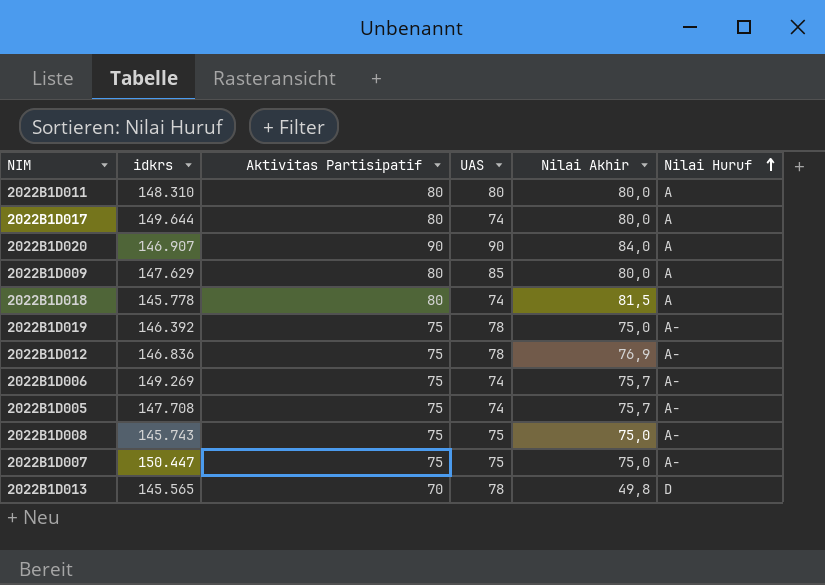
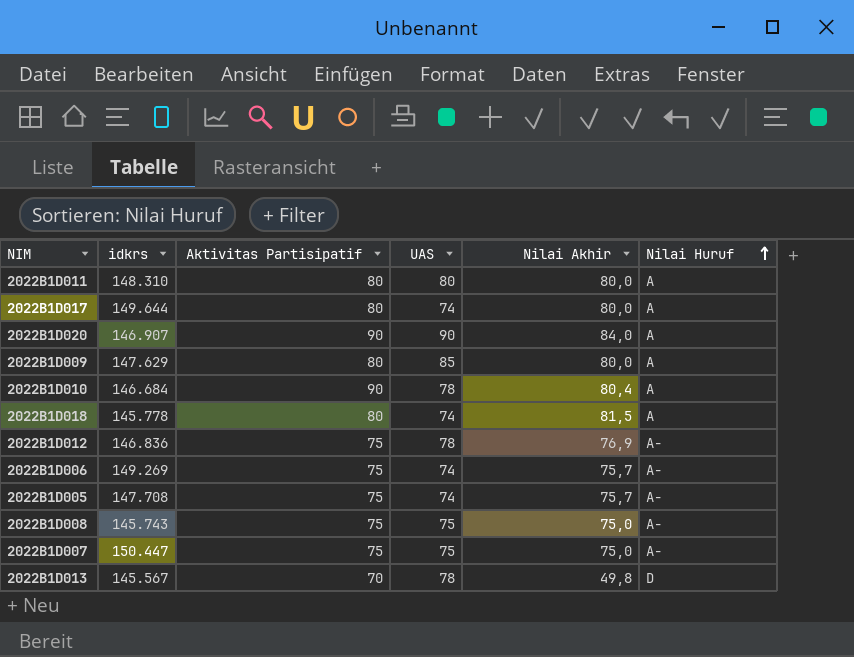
row 2022B1D019: 146.392 | 75 | 78 | 75,0 | A- -> none
row 2022B1D010: none -> 146.684 | 90 | 78 | 80,4 | A
2022B1D013 | idkrs: 145.565 -> 145.567

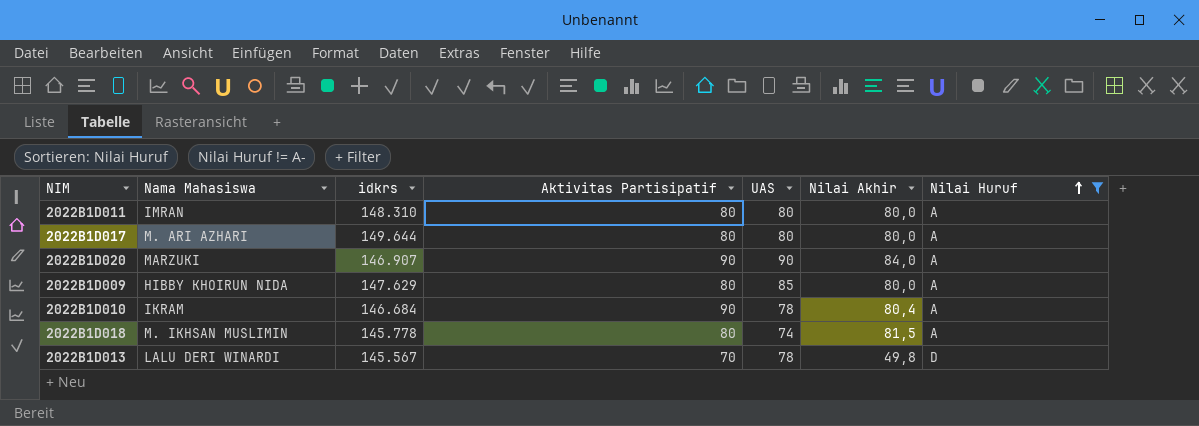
filter: none -> Nilai Huruf != A-
column Nama Mahasiswa | position: none -> 2
2022B1D017 | UAS: 74 -> 80

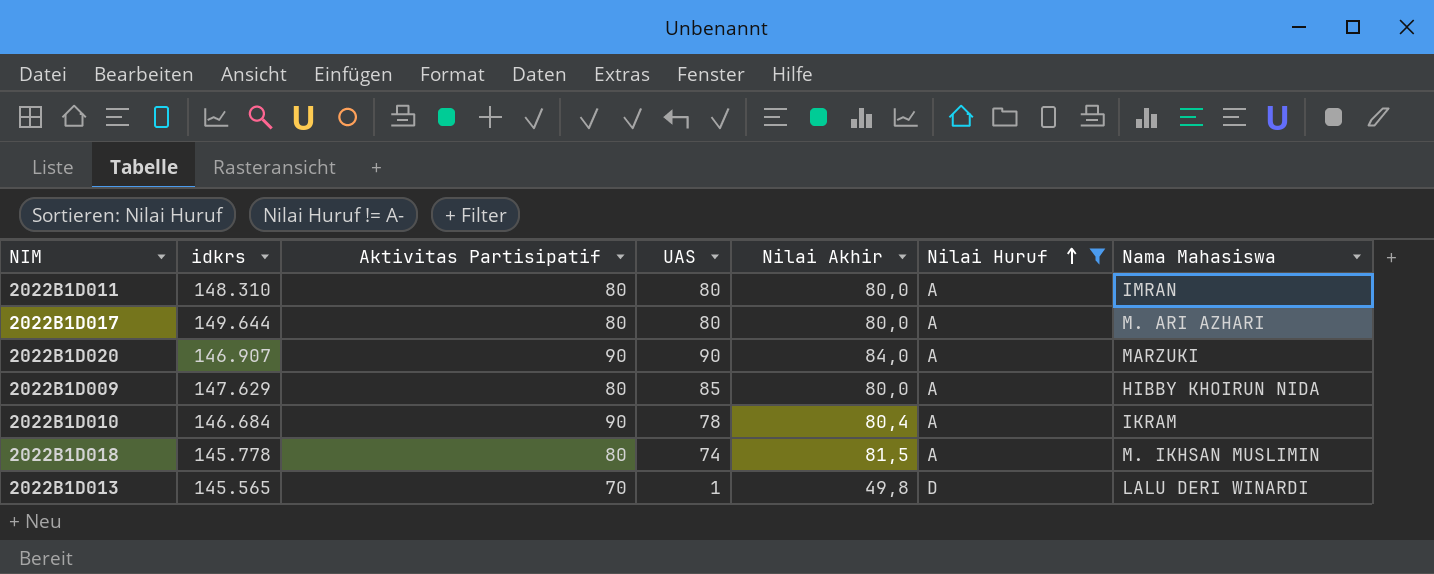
column Nama Mahasiswa | position: 2 -> 7
2022B1D013 | idkrs: 145.567 -> 145.565
2022B1D013 | UAS: 78 -> 1

